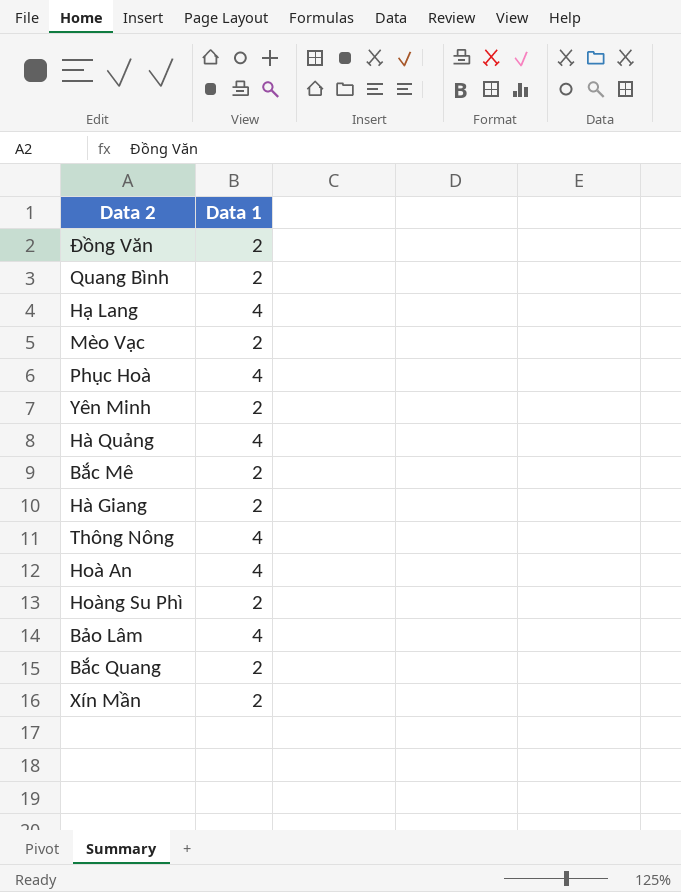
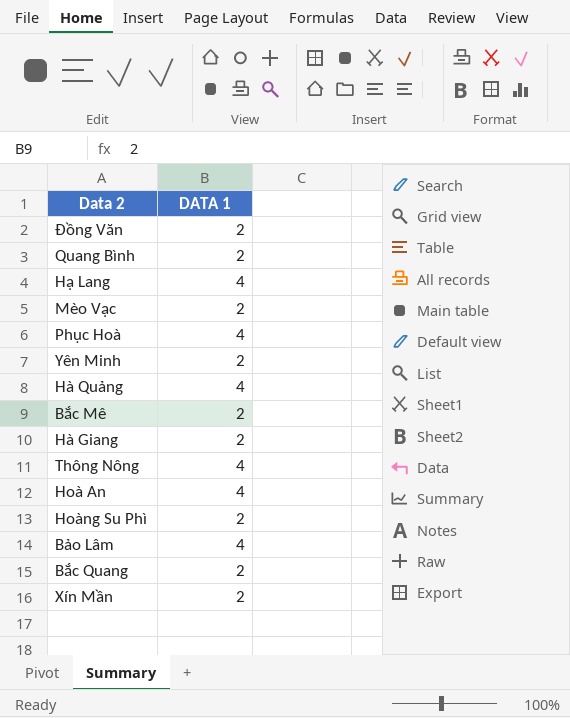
column name: Data 1 -> DATA 1

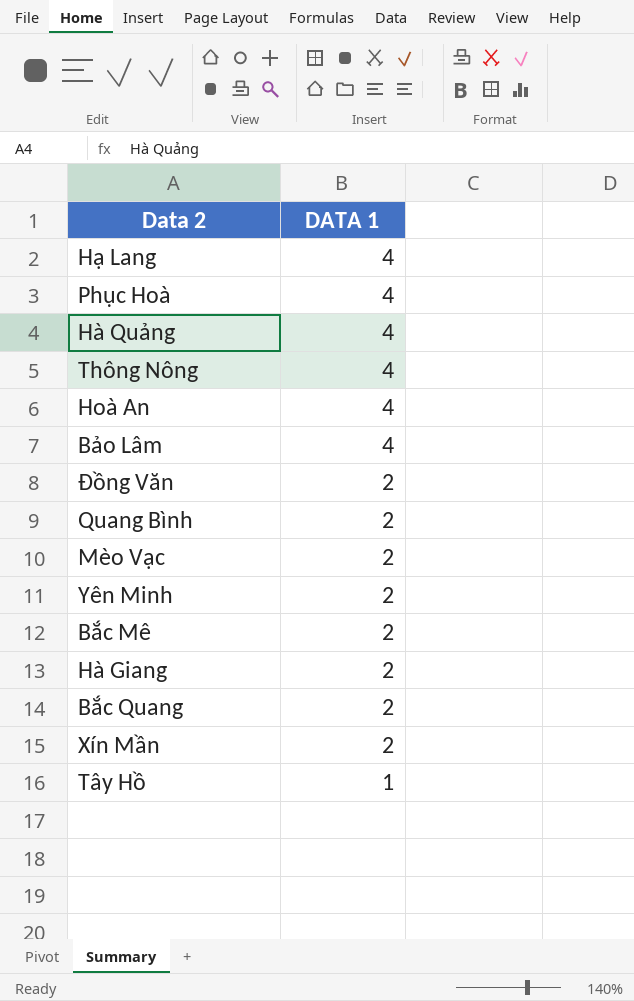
row order: none -> DATA 1 descending
row Hoàng Su Phì: 2 -> none
row Tây Hồ: none -> 1

